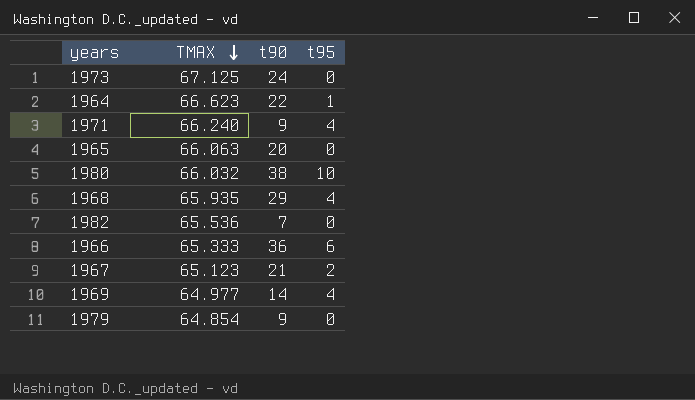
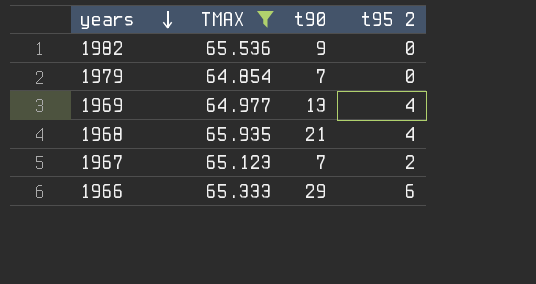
filter: none -> TMAX <= 65.935
row order: TMAX descending -> years descending
column name: t95 -> t95 2
1982 | t90: 7 -> 9
1979 | t90: 9 -> 7
1969 | t90: 14 -> 13
1968 | t90: 29 -> 21
1967 | t90: 21 -> 7
1966 | t90: 36 -> 29

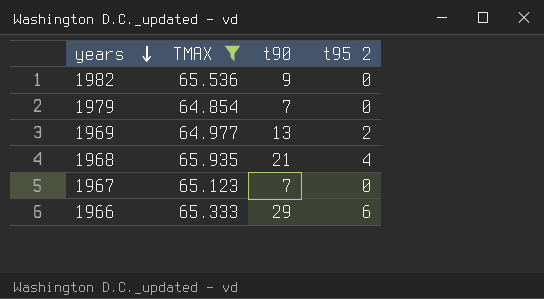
1969 | t95 2: 4 -> 2
1967 | t95 2: 2 -> 0

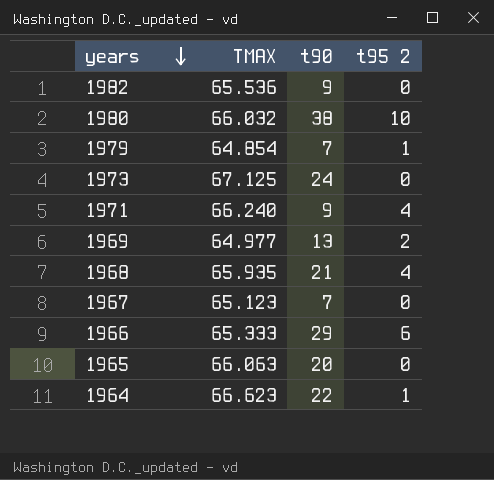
filter: TMAX <= 65.935 -> none
1979 | t95 2: 0 -> 1

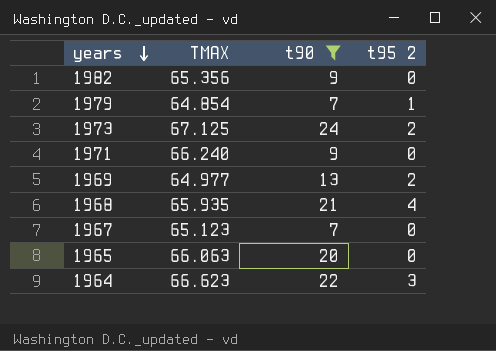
filter: none -> t90 <= 24
1982 | TMAX: 65.536 -> 65.356
1973 | t95 2: 0 -> 2
1971 | t95 2: 4 -> 0
1964 | t95 2: 1 -> 3

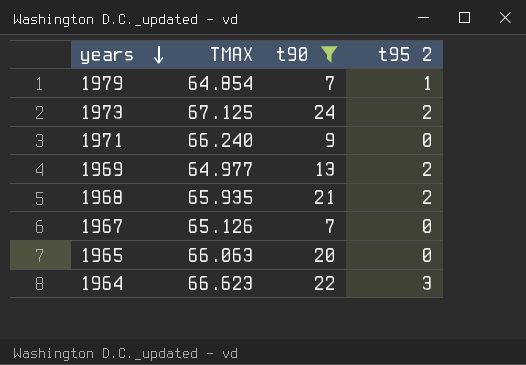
row 1982: 65.356 | 9 | 0 -> none
1968 | t95 2: 4 -> 2
1967 | TMAX: 65.123 -> 65.126

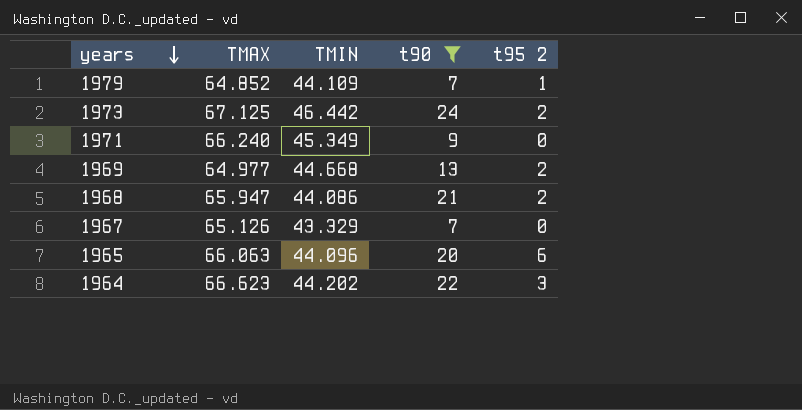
column TMIN | position: none -> 3
1979 | TMAX: 64.854 -> 64.852
1968 | TMAX: 65.935 -> 65.947
1965 | t95 2: 0 -> 6

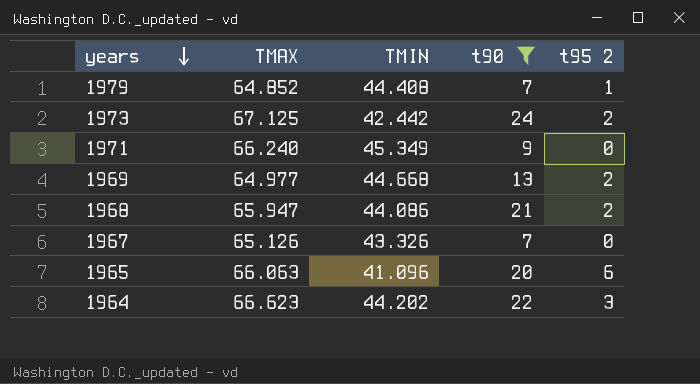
1979 | TMIN: 44.109 -> 44.408
1973 | TMIN: 46.442 -> 42.442
1967 | TMIN: 43.329 -> 43.326
1965 | TMIN: 44.096 -> 41.096

